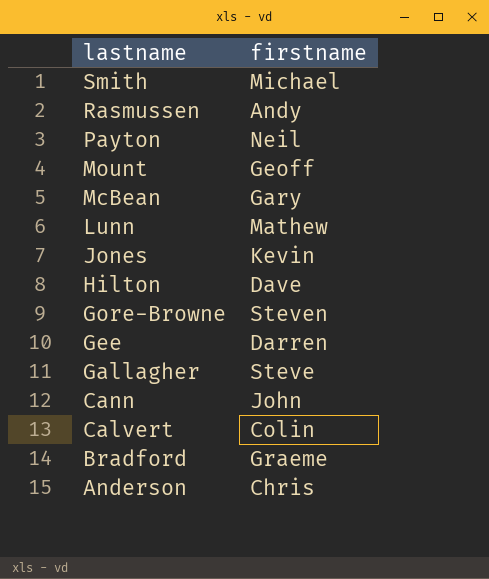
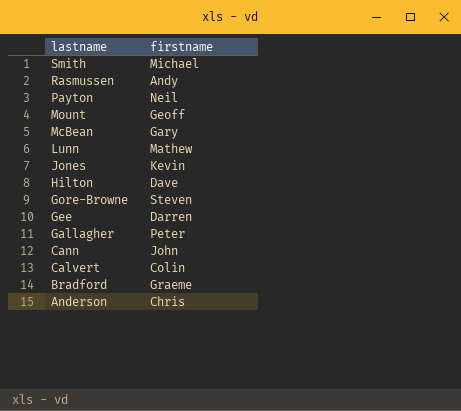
Gallagher | firstname: Steve -> Peter

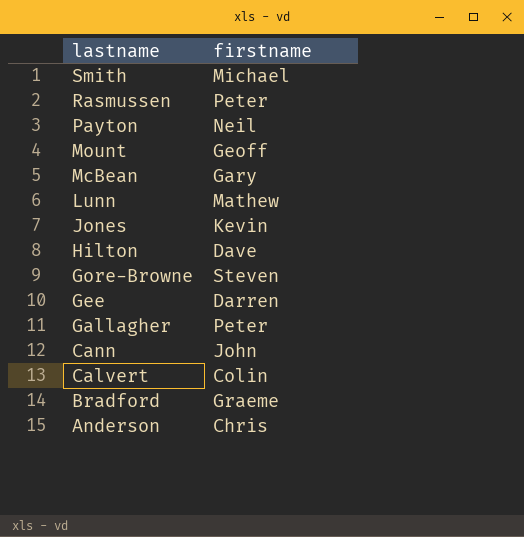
Rasmussen | firstname: Andy -> Peter

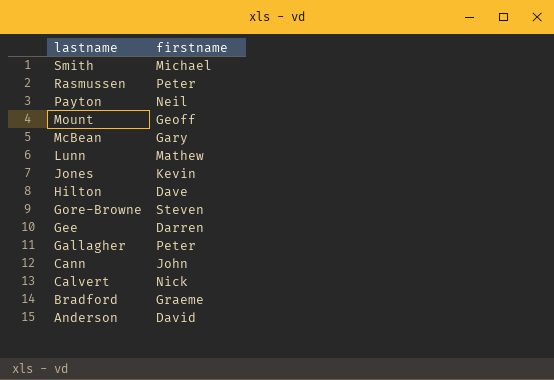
Calvert | firstname: Colin -> Nick
Anderson | firstname: Chris -> David

